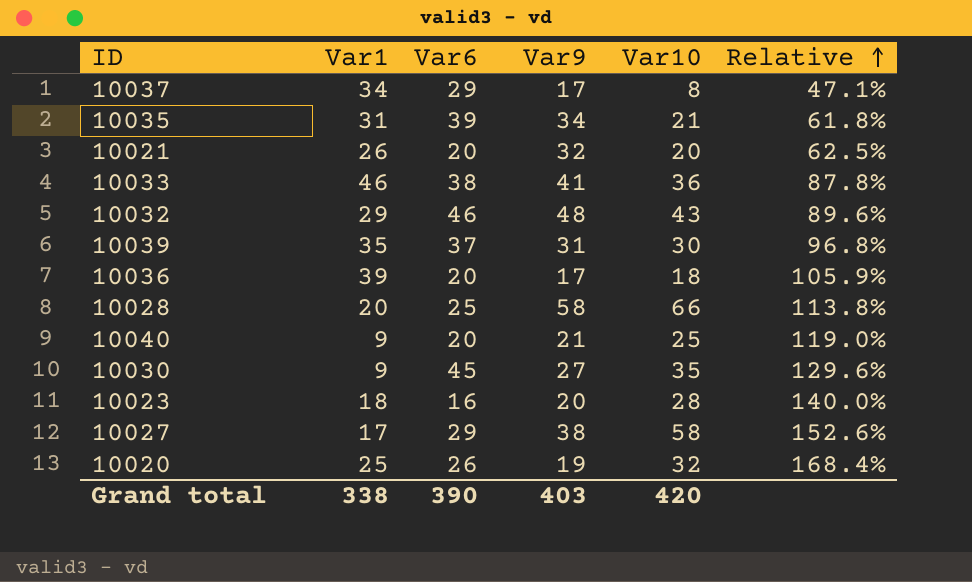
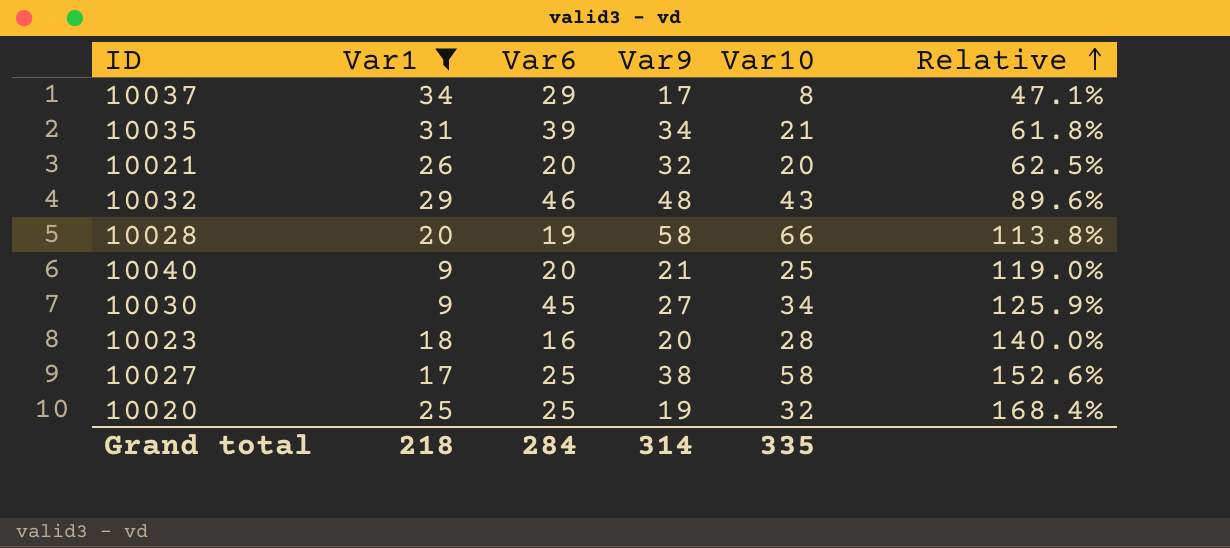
filter: none -> Var1 <= 34
10028 | Var6: 25 -> 19
10030 | Var10: 35 -> 34
10030 | Relative: 129.6% -> 125.9%
10027 | Var6: 29 -> 25
10020 | Var6: 26 -> 25
Grand total | Var1: 338 -> 218
Grand total | Var6: 390 -> 284
Grand total | Var9: 403 -> 314
Grand total | Var10: 420 -> 335

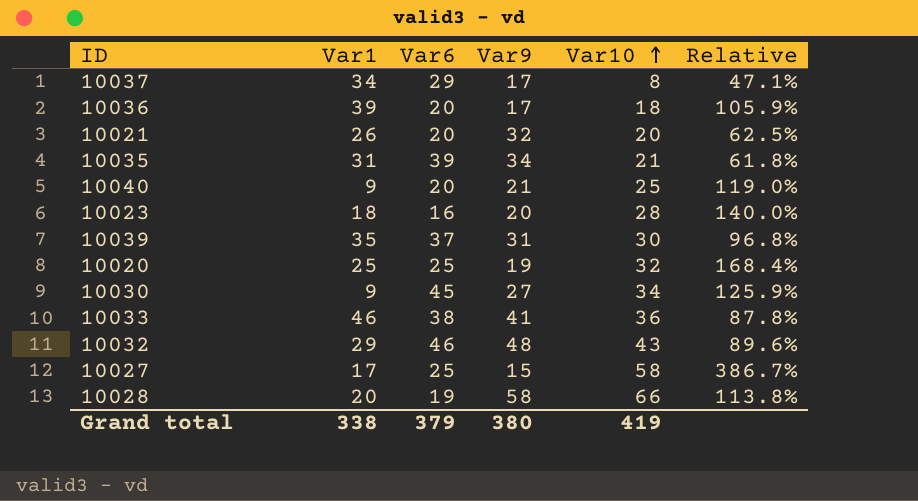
filter: Var1 <= 34 -> none
row order: Relative ascending -> Var10 ascending
10027 | Var9: 38 -> 15
10027 | Relative: 152.6% -> 386.7%
Grand total | Var1: 218 -> 338
Grand total | Var6: 284 -> 379
Grand total | Var9: 314 -> 380
Grand total | Var10: 335 -> 419

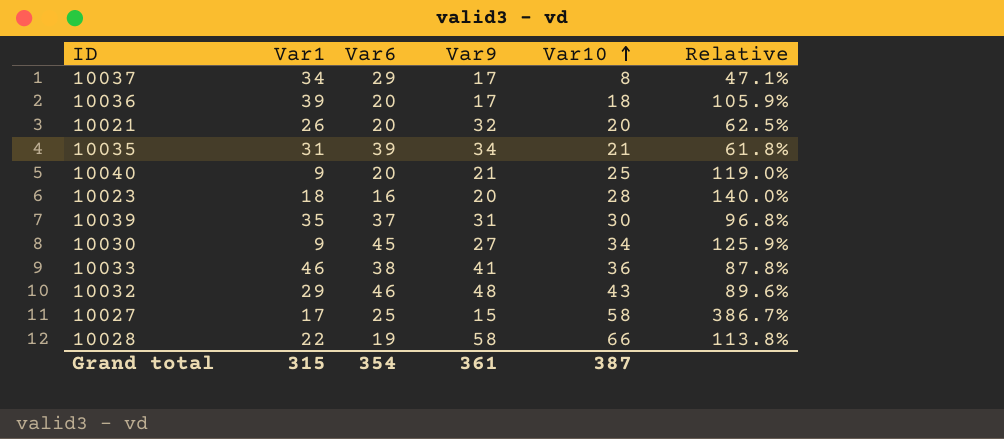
row 10020: 25 | 25 | 19 | 32 | 168.4% -> none
10028 | Var1: 20 -> 22
Grand total | Var1: 338 -> 315
Grand total | Var6: 379 -> 354
Grand total | Var9: 380 -> 361
Grand total | Var10: 419 -> 387

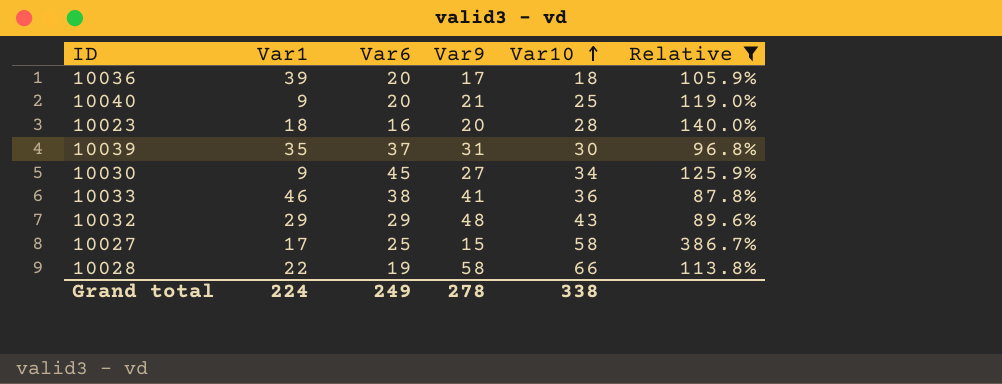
filter: none -> Relative >= 87.8%
10032 | Var6: 46 -> 29
Grand total | Var1: 315 -> 224
Grand total | Var6: 354 -> 249
Grand total | Var9: 361 -> 278
Grand total | Var10: 387 -> 338

